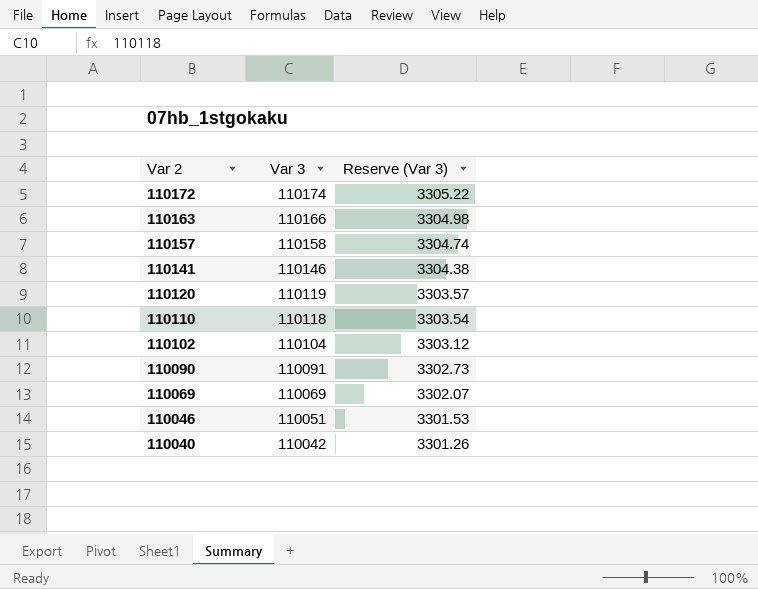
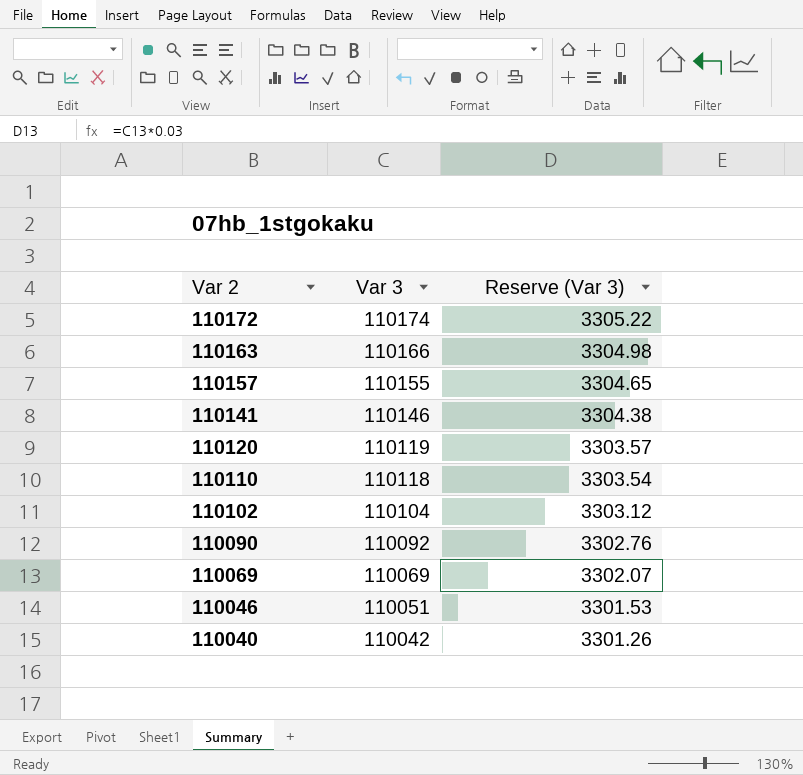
110157 | Var 3: 110158 -> 110155
110157 | Reserve (Var 3): 3304.74 -> 3304.65
110090 | Var 3: 110091 -> 110092
110090 | Reserve (Var 3): 3302.73 -> 3302.76

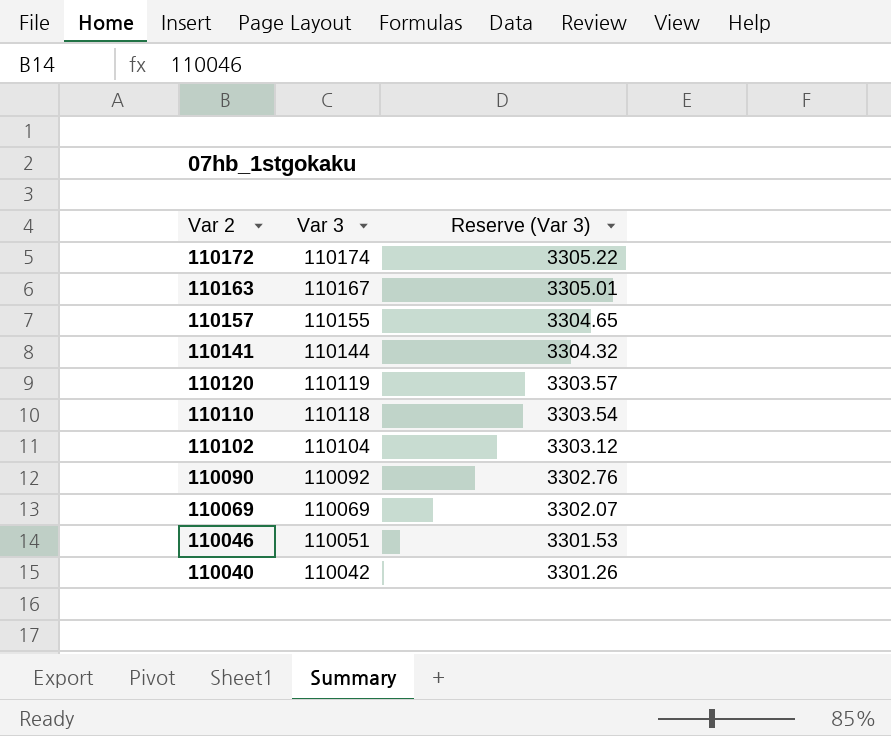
110163 | Var 3: 110166 -> 110167
110163 | Reserve (Var 3): 3304.98 -> 3305.01
110141 | Var 3: 110146 -> 110144
110141 | Reserve (Var 3): 3304.38 -> 3304.32

